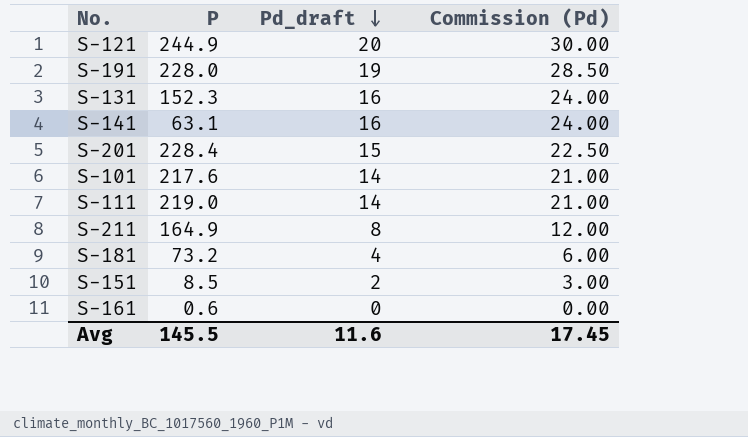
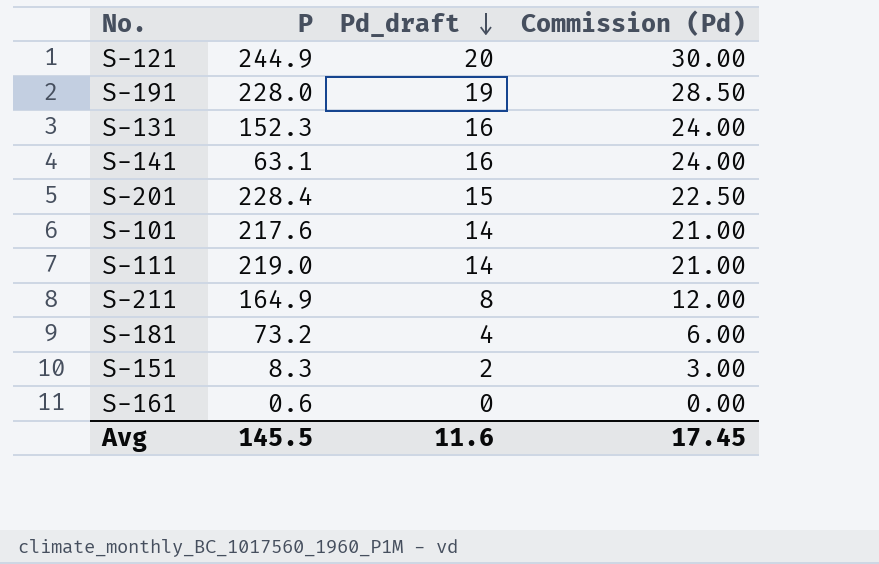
S-151 | P: 8.5 -> 8.3

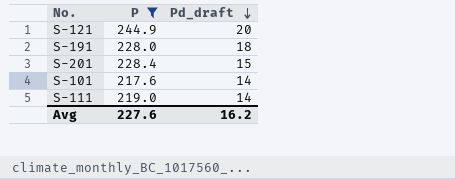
filter: none -> P >= 217.6
column Commission (Pd) | formula: [Pd_draft] * 1.5 -> none
S-191 | Pd_draft: 19 -> 18
Avg | P: 145.5 -> 227.6
Avg | Pd_draft: 11.6 -> 16.2

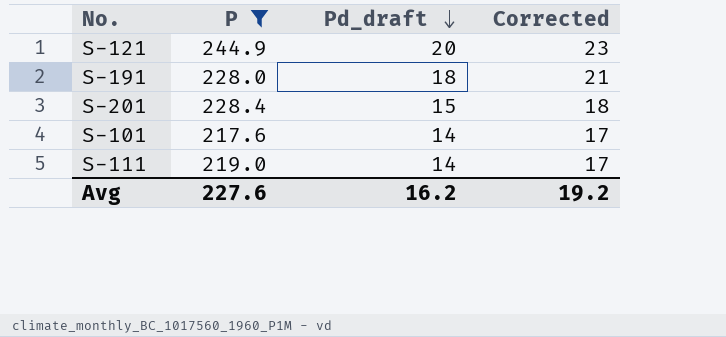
column Corrected | formula: none -> [Pd_draft] + 3

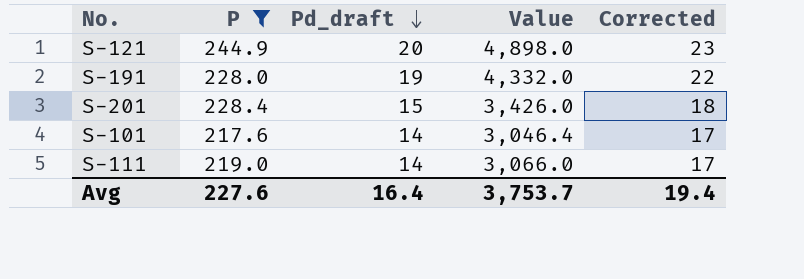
column Value | formula: none -> [P] * [Pd_draft]
S-191 | Pd_draft: 18 -> 19
S-191 | Corrected: 21 -> 22
Avg | Pd_draft: 16.2 -> 16.4
Avg | Corrected: 19.2 -> 19.4

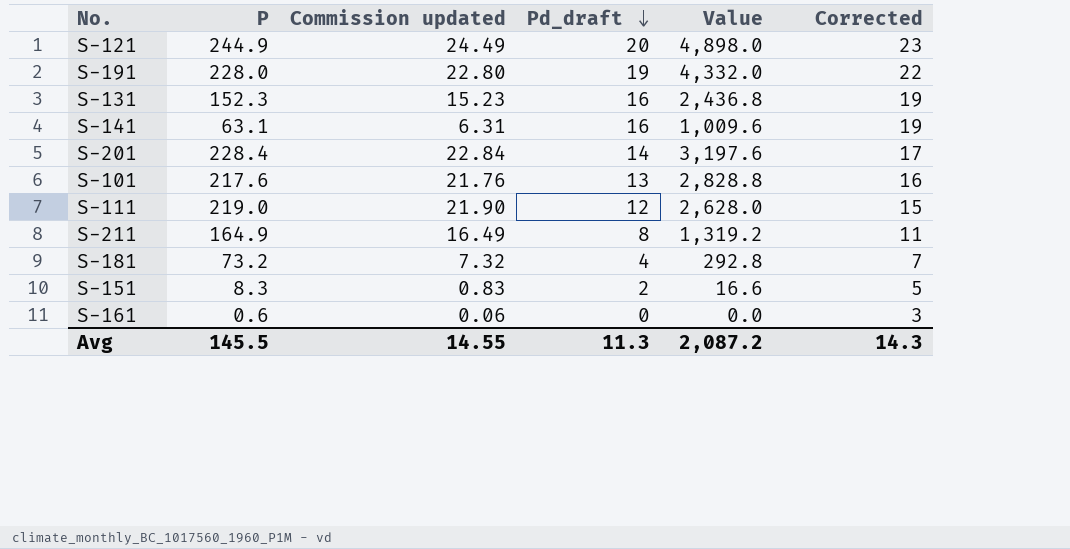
filter: P >= 217.6 -> none
column Commission updated | formula: none -> [P] * 0.1
S-201 | Pd_draft: 15 -> 14
S-201 | Value: 3,426.0 -> 3,197.6
S-201 | Corrected: 18 -> 17
S-101 | Pd_draft: 14 -> 13
S-101 | Value: 3,046.4 -> 2,828.8
S-101 | Corrected: 17 -> 16
S-111 | Pd_draft: 14 -> 12
S-111 | Value: 3,066.0 -> 2,628.0
S-111 | Corrected: 17 -> 15
Avg | P: 227.6 -> 145.5
Avg | Pd_draft: 16.4 -> 11.3
Avg | Value: 3,753.7 -> 2,087.2
Avg | Corrected: 19.4 -> 14.3

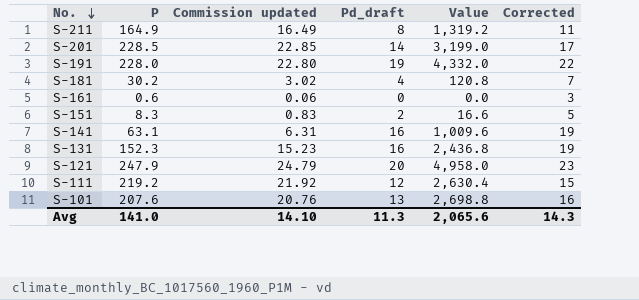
row order: Pd_draft descending -> No. descending
S-201 | P: 228.4 -> 228.5
S-201 | Commission updated: 22.84 -> 22.85
S-201 | Value: 3,197.6 -> 3,199.0
S-181 | P: 73.2 -> 30.2
S-181 | Commission updated: 7.32 -> 3.02
S-181 | Value: 292.8 -> 120.8
S-121 | P: 244.9 -> 247.9
S-121 | Commission updated: 24.49 -> 24.79
S-121 | Value: 4,898.0 -> 4,958.0
S-111 | P: 219.0 -> 219.2
S-111 | Commission updated: 21.90 -> 21.92
S-111 | Value: 2,628.0 -> 2,630.4
S-101 | P: 217.6 -> 207.6
S-101 | Commission updated: 21.76 -> 20.76
S-101 | Value: 2,828.8 -> 2,698.8
Avg | P: 145.5 -> 141.0
Avg | Commission updated: 14.55 -> 14.10
Avg | Value: 2,087.2 -> 2,065.6

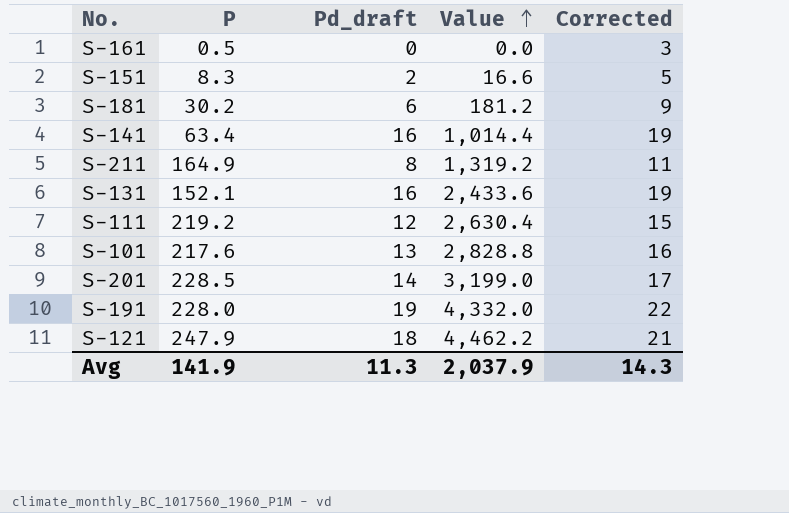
row order: No. descending -> Value ascending
column Commission updated | formula: [P] * 0.1 -> none
S-161 | P: 0.6 -> 0.5
S-181 | Pd_draft: 4 -> 6
S-181 | Value: 120.8 -> 181.2
S-181 | Corrected: 7 -> 9
S-141 | P: 63.1 -> 63.4
S-141 | Value: 1,009.6 -> 1,014.4
S-131 | P: 152.3 -> 152.1
S-131 | Value: 2,436.8 -> 2,433.6
S-101 | P: 207.6 -> 217.6
S-101 | Value: 2,698.8 -> 2,828.8
S-121 | Pd_draft: 20 -> 18
S-121 | Value: 4,958.0 -> 4,462.2
S-121 | Corrected: 23 -> 21
Avg | P: 141.0 -> 141.9
Avg | Value: 2,065.6 -> 2,037.9

